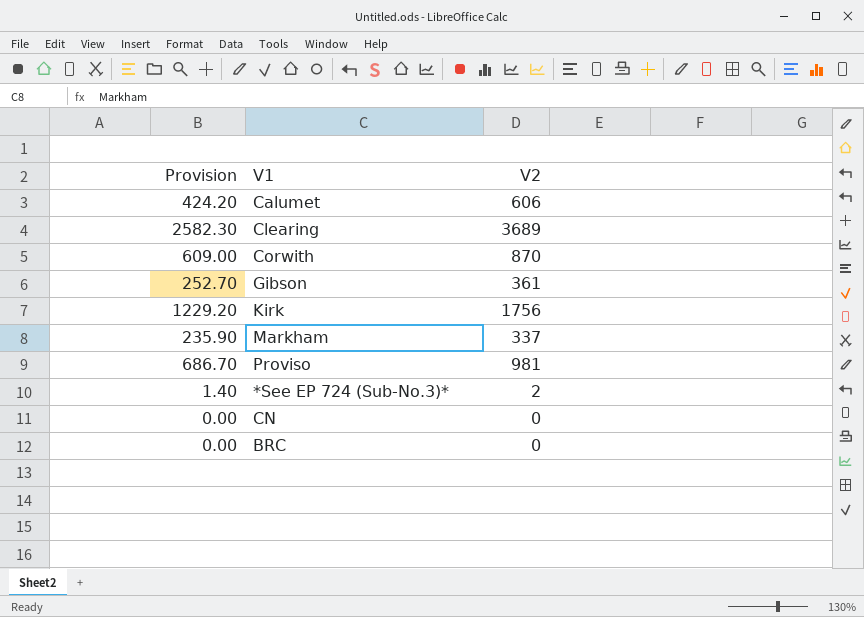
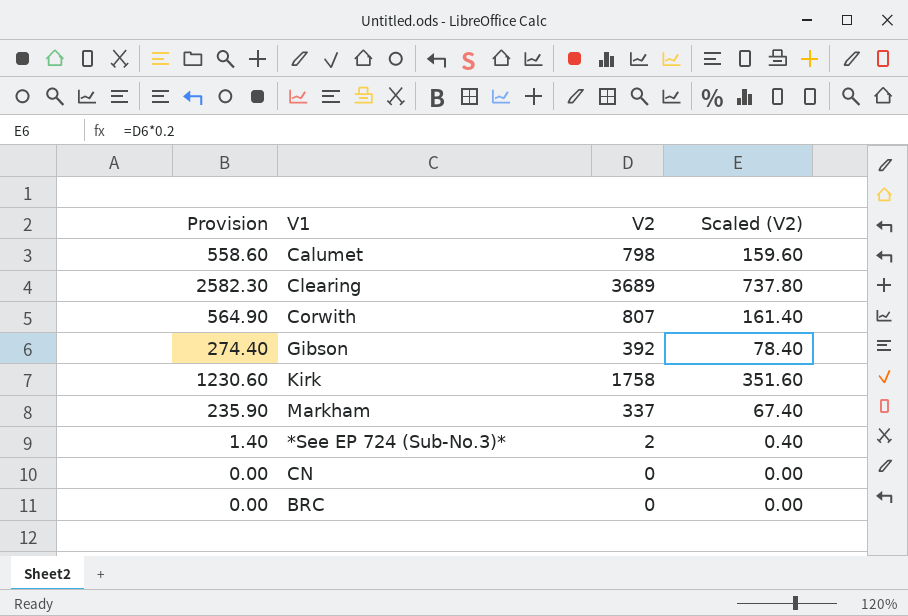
column Scaled (V2) | formula: none -> [V2] * 0.2
row Proviso: 686.70 | 981 -> none
Calumet | Provision: 424.20 -> 558.60
Calumet | V2: 606 -> 798
Corwith | Provision: 609.00 -> 564.90
Corwith | V2: 870 -> 807
Gibson | Provision: 252.70 -> 274.40
Gibson | V2: 361 -> 392
Kirk | Provision: 1229.20 -> 1230.60
Kirk | V2: 1756 -> 1758

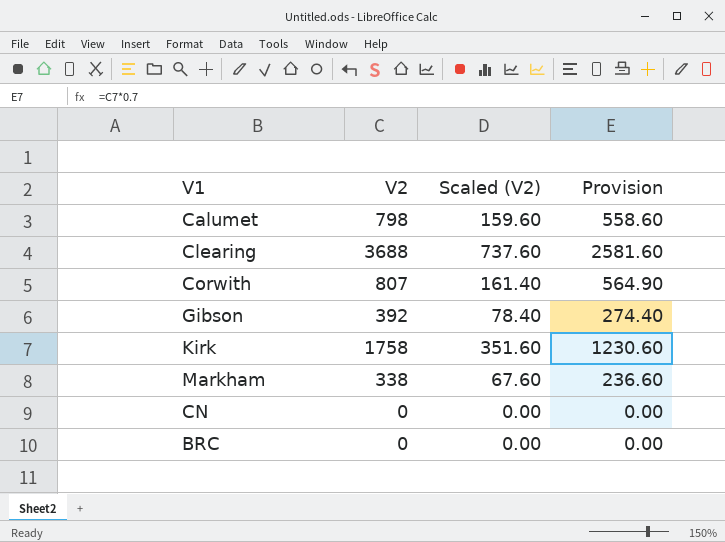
column Provision | position: 1 -> 4
row *See EP 724 (Sub-No.3)*: 1.40 | 2 | 0.40 -> none
Clearing | V2: 3689 -> 3688
Clearing | Scaled (V2): 737.80 -> 737.60
Clearing | Provision: 2582.30 -> 2581.60
Markham | V2: 337 -> 338
Markham | Scaled (V2): 67.40 -> 67.60
Markham | Provision: 235.90 -> 236.60

